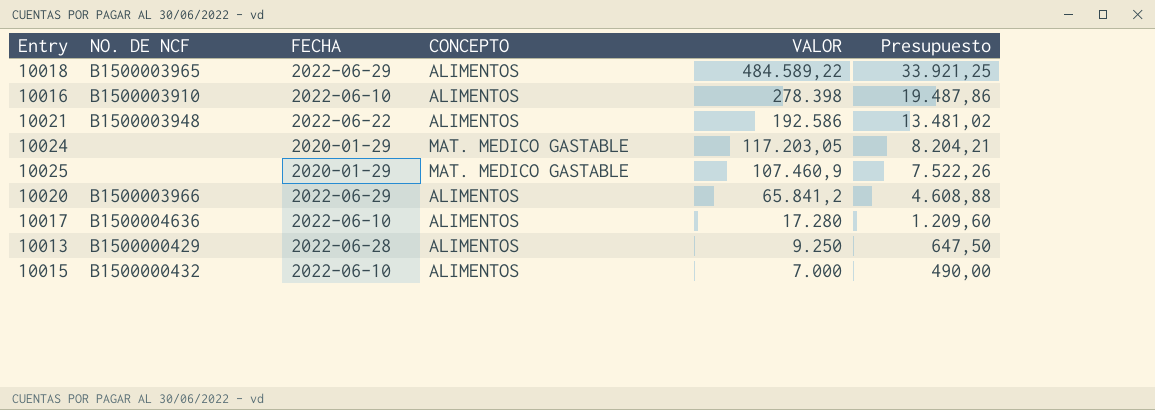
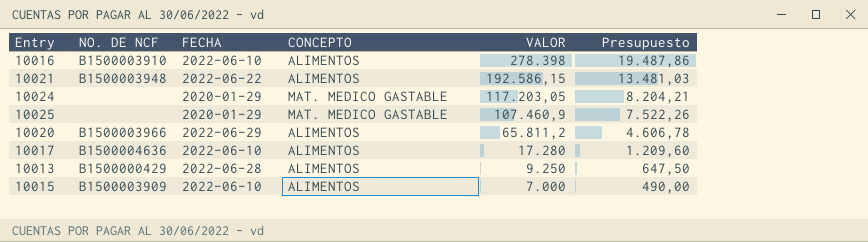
row 10018: B1500003965 | 2022-06-29 | ALIMENTOS | 484.589,22 | 33.921,25 -> none
10021 | VALOR: 192.586 -> 192.586,15
10021 | Presupuesto: 13.481,02 -> 13.481,03
10020 | VALOR: 65.841,2 -> 65.811,2
10020 | Presupuesto: 4.608,88 -> 4.606,78
10015 | NO. DE NCF: B1500000432 -> B1500003909

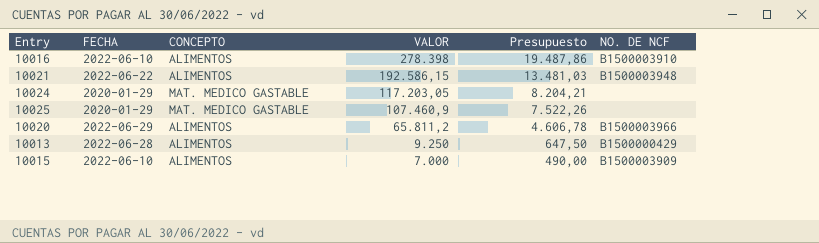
column NO. DE NCF | position: 2 -> 6
row 10017: B1500004636 | 2022-06-10 | ALIMENTOS | 17.280 | 1.209,60 -> none

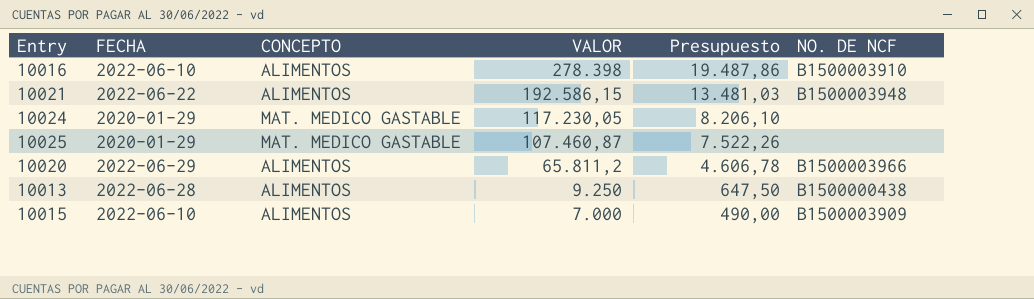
10024 | VALOR: 117.203,05 -> 117.230,05
10024 | Presupuesto: 8.204,21 -> 8.206,10
10025 | VALOR: 107.460,9 -> 107.460,87
10013 | NO. DE NCF: B1500000429 -> B1500000438

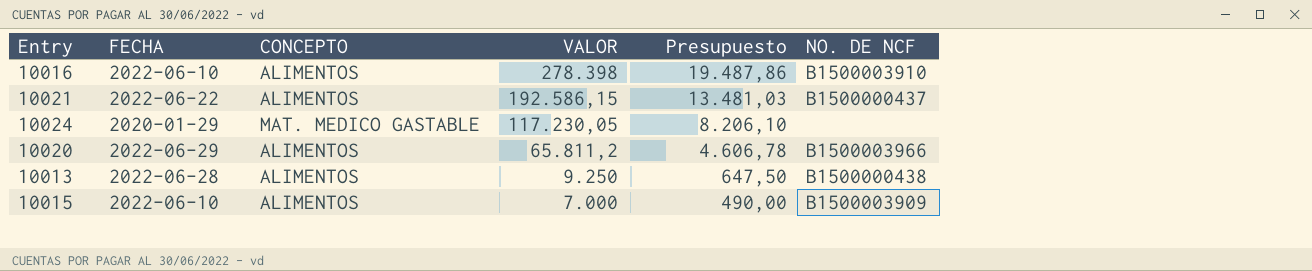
row 10025: 2020-01-29 | MAT. MEDICO GASTABLE | 107.460,87 | 7.522,26 | none -> none
10021 | NO. DE NCF: B1500003948 -> B1500000437

